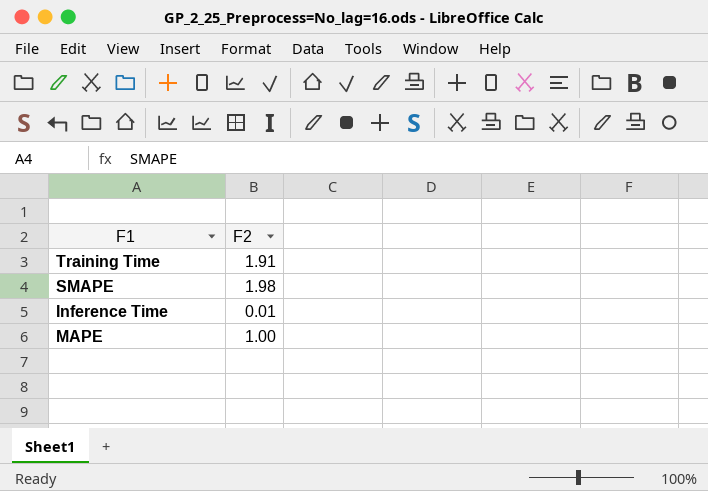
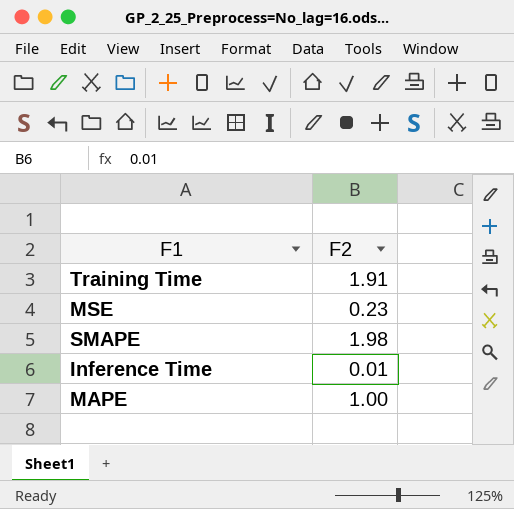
row MSE: none -> 0.23

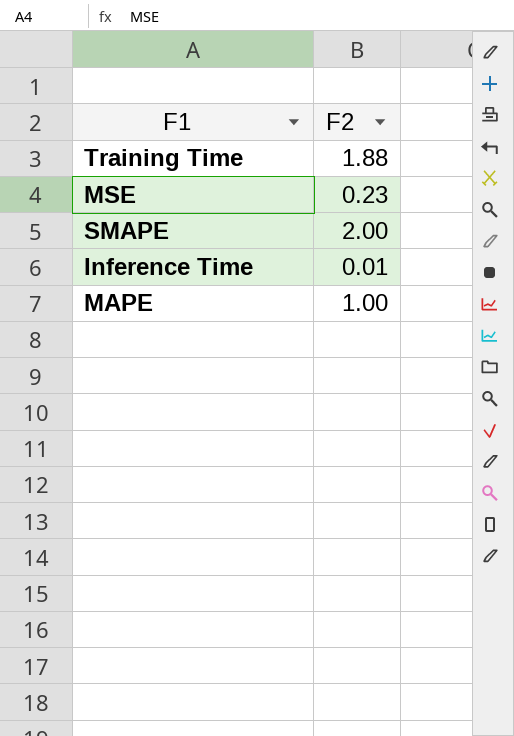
Training Time | F2: 1.91 -> 1.88
SMAPE | F2: 1.98 -> 2.00

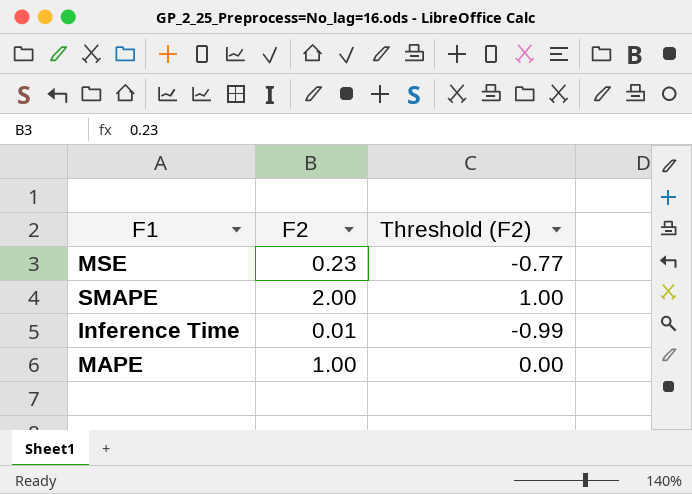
column Threshold (F2) | formula: none -> [F2] - 1
row Training Time: 1.88 -> none

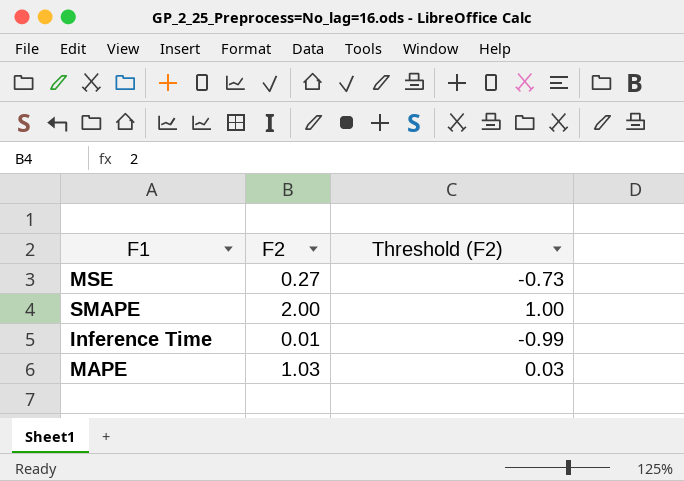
MSE | F2: 0.23 -> 0.27
MSE | Threshold (F2): -0.77 -> -0.73
MAPE | F2: 1.00 -> 1.03
MAPE | Threshold (F2): 0.00 -> 0.03

